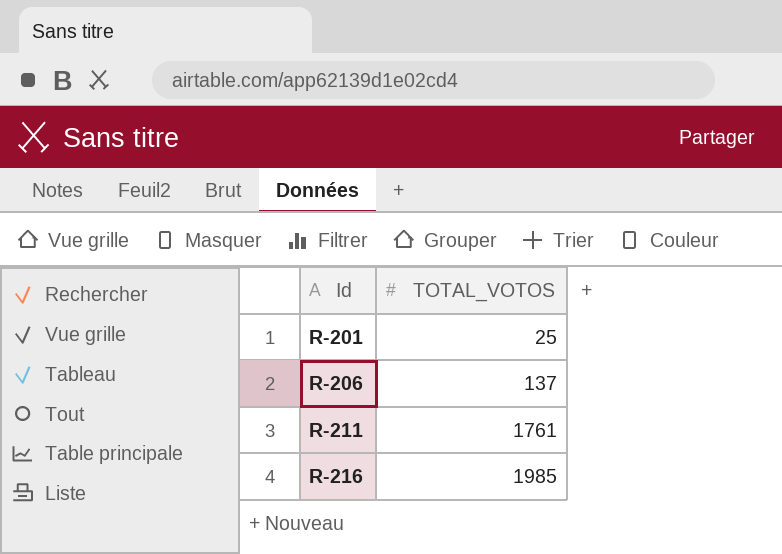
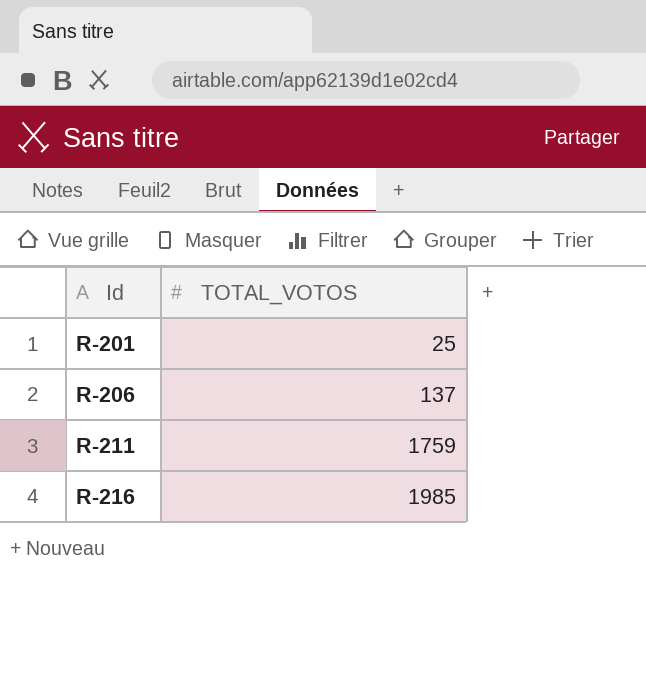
R-211 | TOTAL_VOTOS: 1761 -> 1759

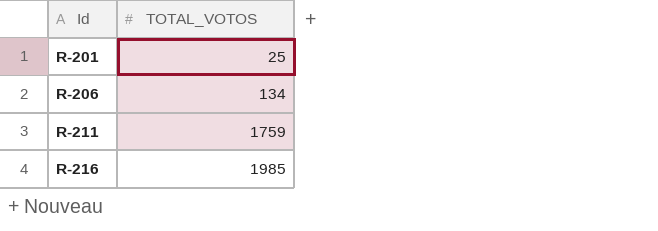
R-206 | TOTAL_VOTOS: 137 -> 134

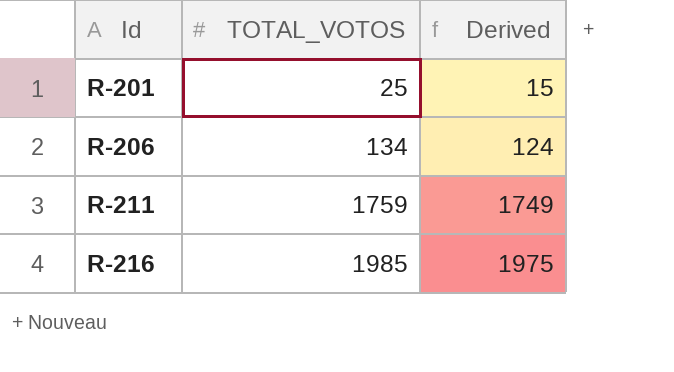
column Derived | formula: none -> [TOTAL_VOTOS] - 10

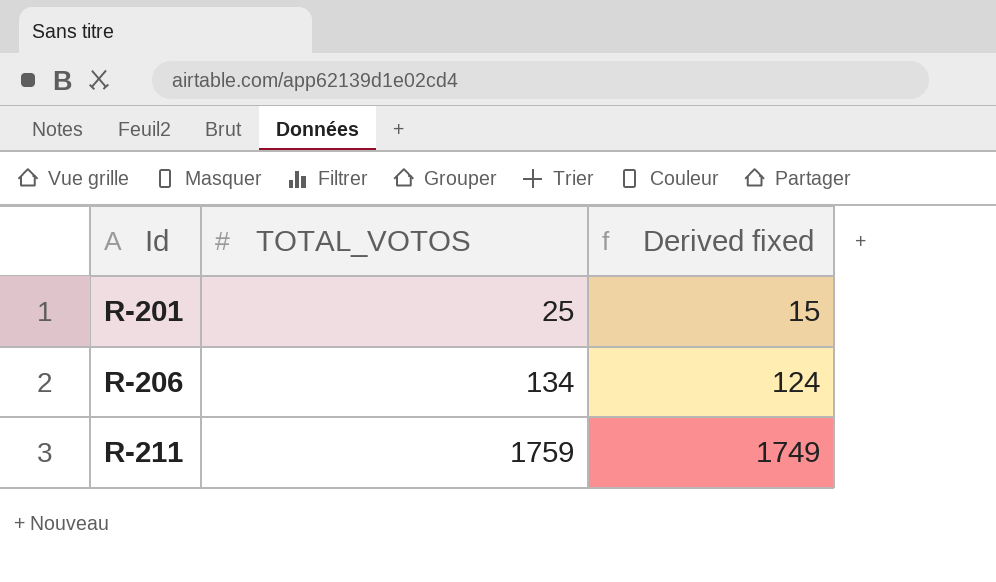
column name: Derived -> Derived fixed
row R-216: 1985 | 1975 -> none

